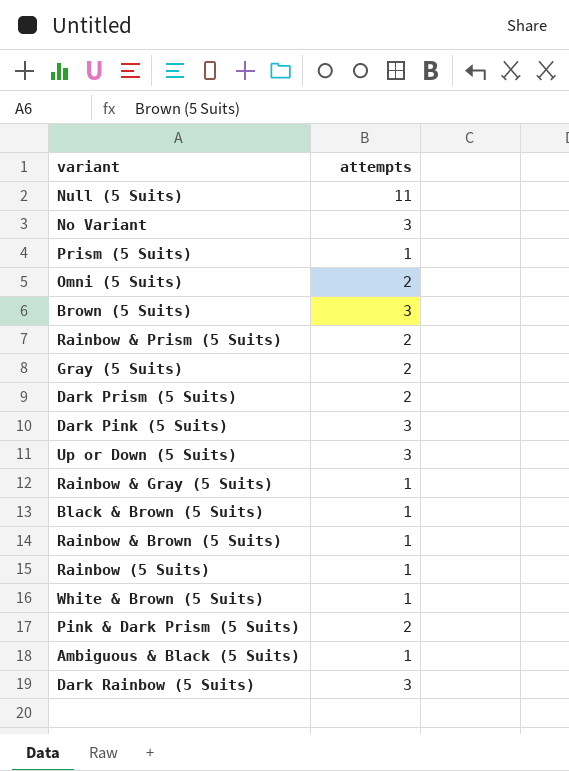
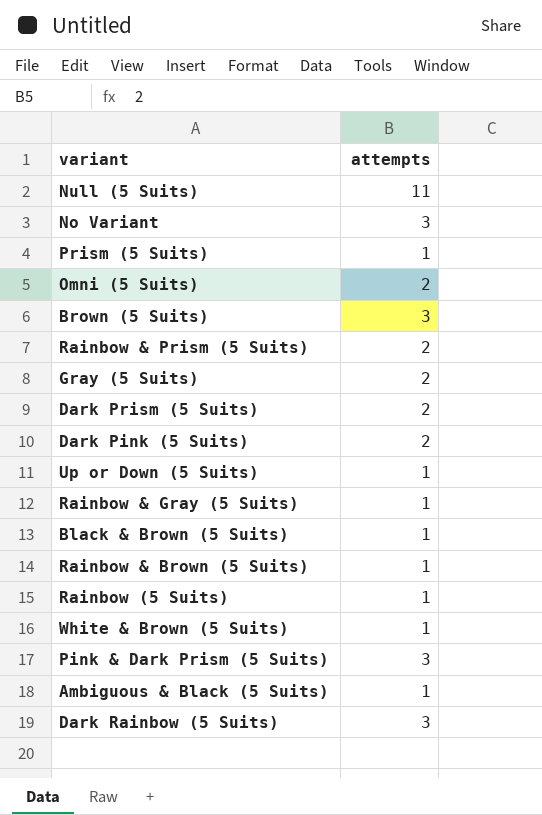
Dark Pink (5 Suits) | attempts: 3 -> 2
Up or Down (5 Suits) | attempts: 3 -> 1
Pink & Dark Prism (5 Suits) | attempts: 2 -> 3

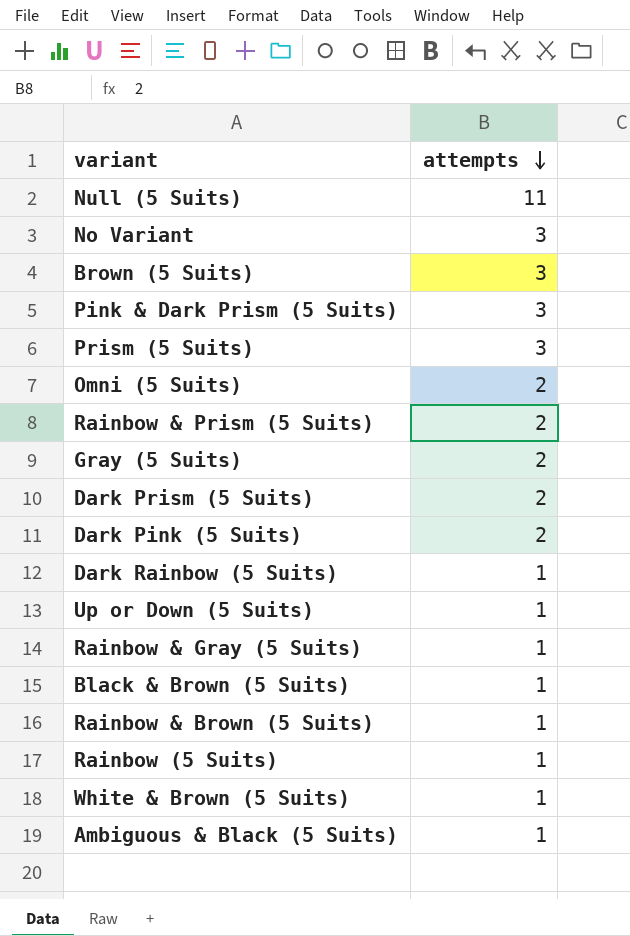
row order: none -> attempts descending
Prism (5 Suits) | attempts: 1 -> 3
Dark Rainbow (5 Suits) | attempts: 3 -> 1

